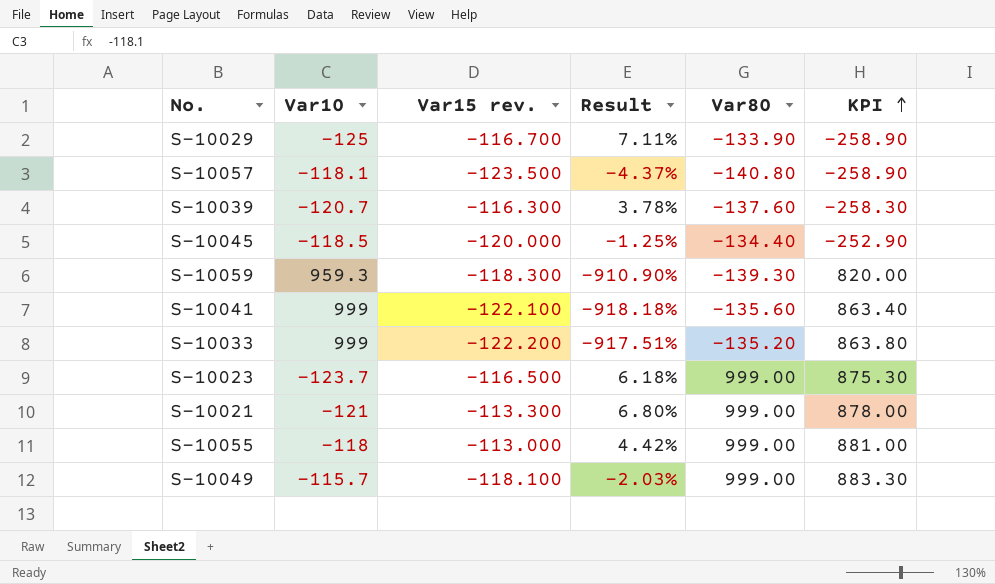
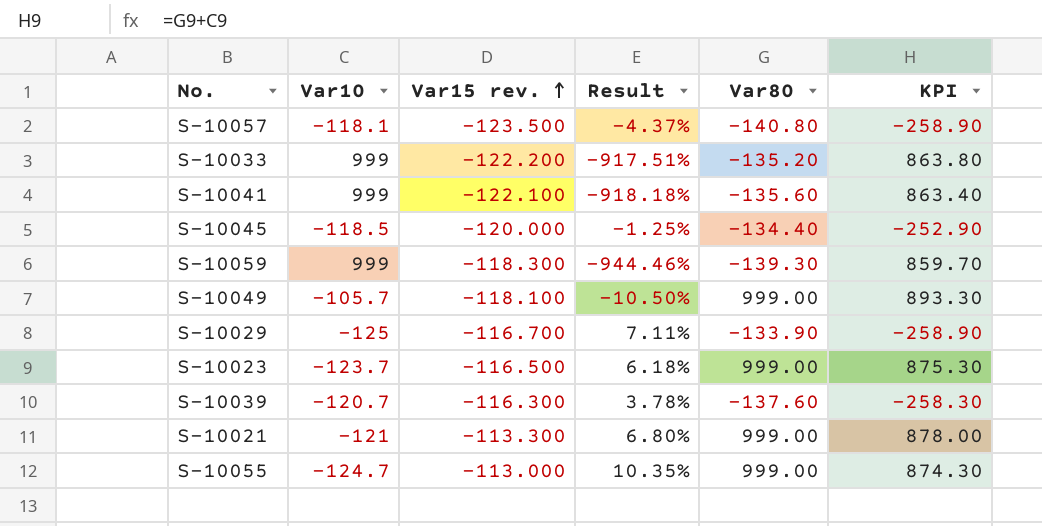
row order: KPI ascending -> Var15 rev. ascending
S-10059 | Var10: 959.3 -> 999
S-10059 | Result: -910.90% -> -944.46%
S-10059 | KPI: 820.00 -> 859.70
S-10049 | Var10: -115.7 -> -105.7
S-10049 | Result: -2.03% -> -10.50%
S-10049 | KPI: 883.30 -> 893.30
S-10055 | Var10: -118 -> -124.7
S-10055 | Result: 4.42% -> 10.35%
S-10055 | KPI: 881.00 -> 874.30

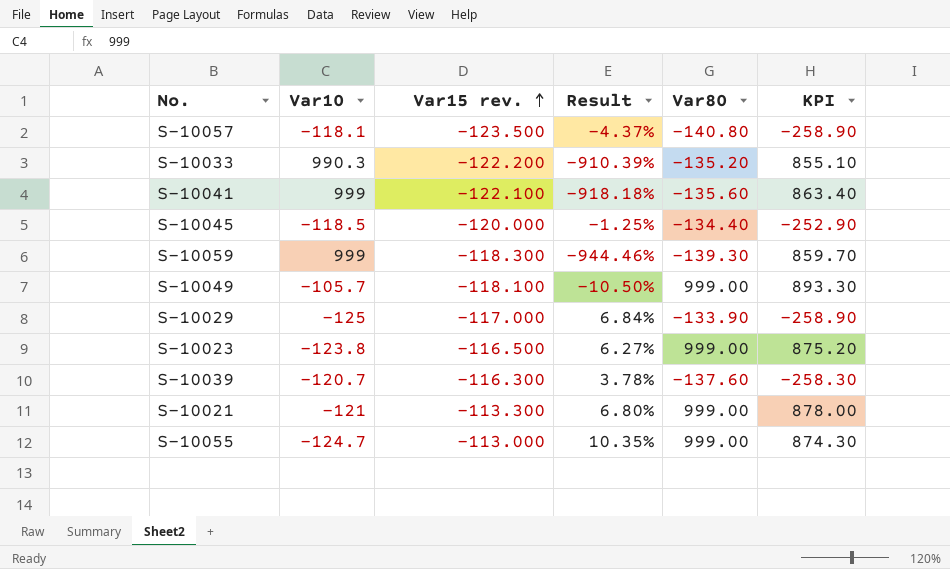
S-10033 | Var10: 999 -> 990.3
S-10033 | Result: -917.51% -> -910.39%
S-10033 | KPI: 863.80 -> 855.10
S-10029 | Var15 rev.: -116.700 -> -117.000
S-10029 | Result: 7.11% -> 6.84%
S-10023 | Var10: -123.7 -> -123.8
S-10023 | Result: 6.18% -> 6.27%
S-10023 | KPI: 875.30 -> 875.20

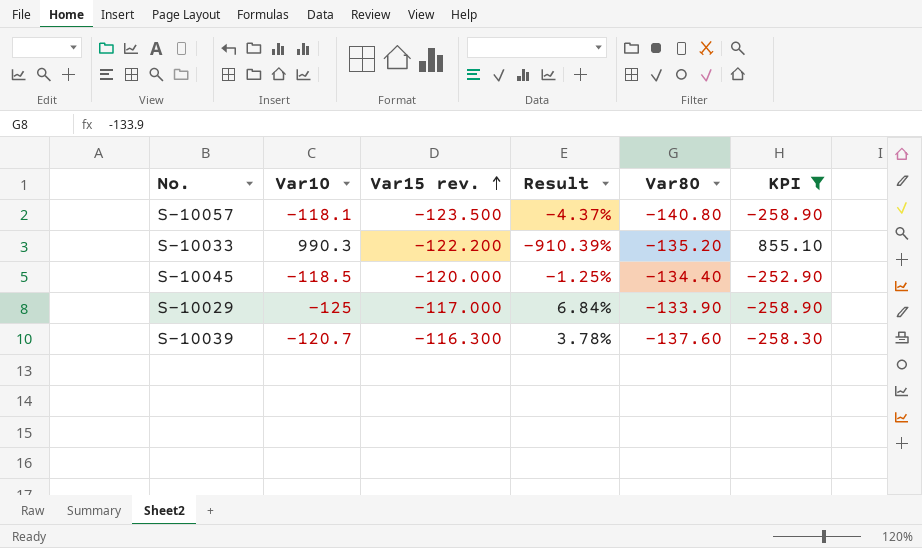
filter: none -> KPI <= 855.10

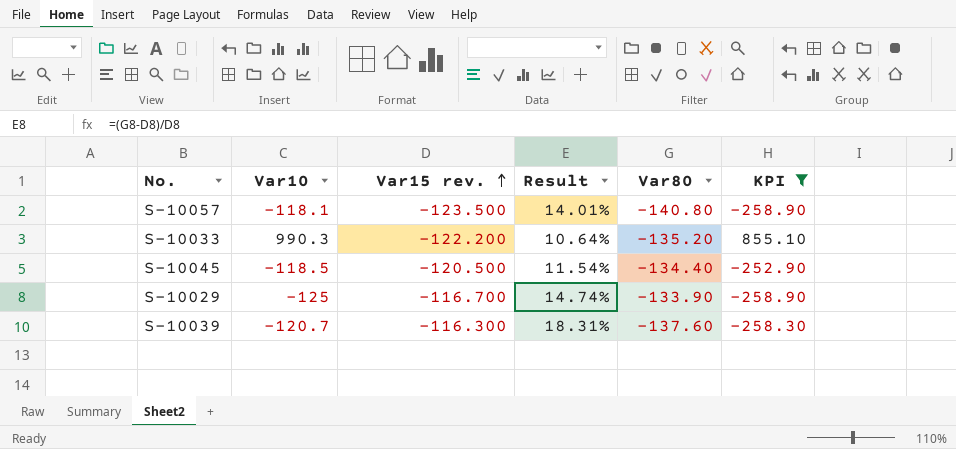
column Result | formula: ([Var10] - [Var15 rev.]) / [Var15 rev.] -> ([Var80] - [Var15 rev.]) / [Var15 rev.]
S-10045 | Var15 rev.: -120.000 -> -120.500
S-10029 | Var15 rev.: -117.000 -> -116.700

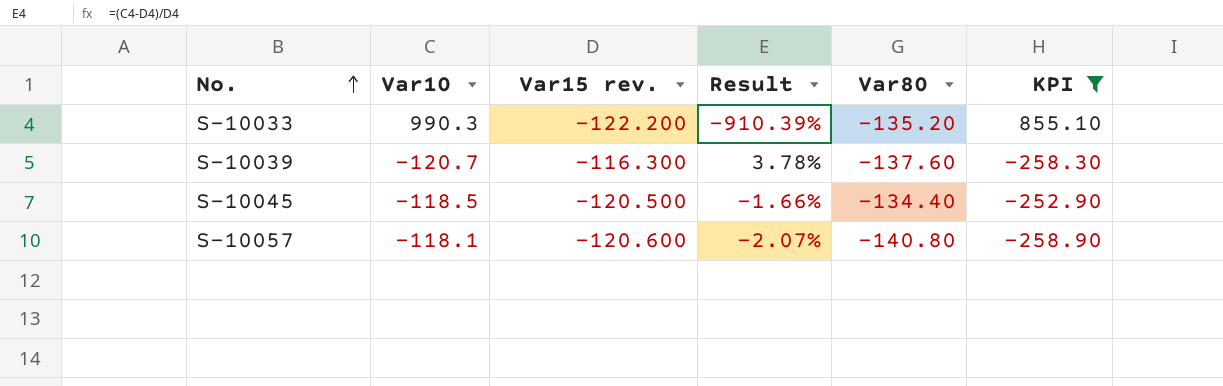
row order: Var15 rev. ascending -> No. ascending
column Result | formula: ([Var80] - [Var15 rev.]) / [Var15 rev.] -> ([Var10] - [Var15 rev.]) / [Var15 rev.]
row S-10029: -125 | -116.700 | 14.74% | -133.90 | -258.90 -> none
S-10057 | Var15 rev.: -123.500 -> -120.600

